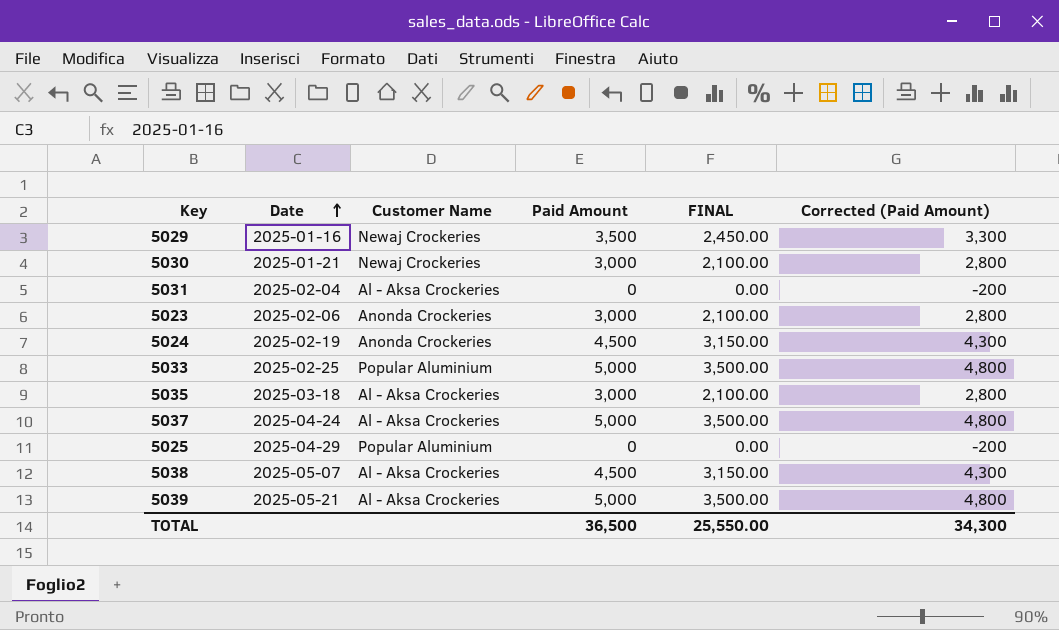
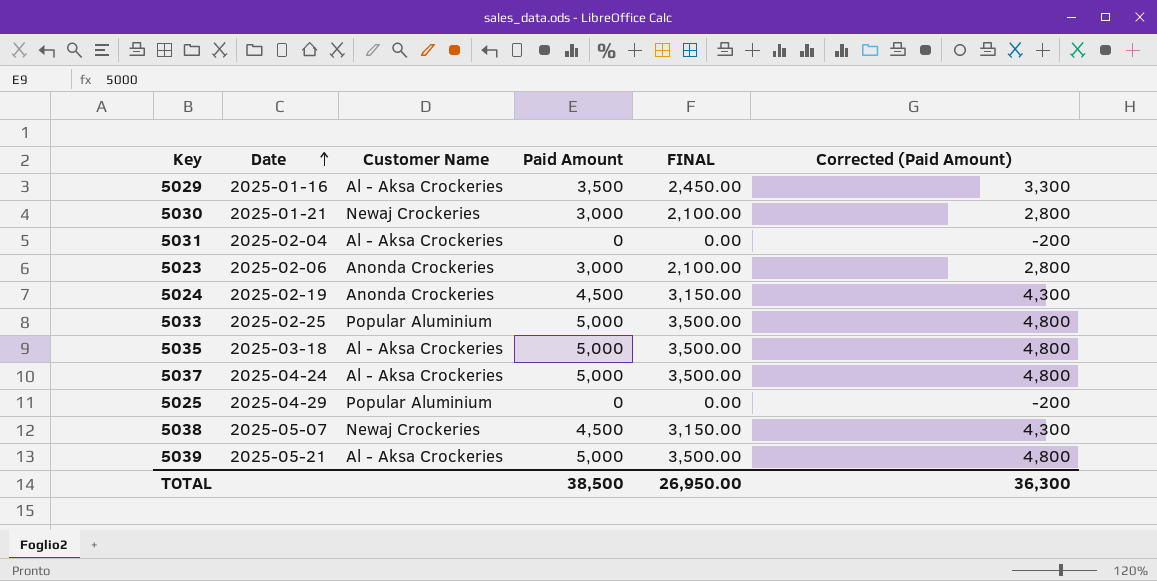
5029 | Customer Name: Newaj Crockeries -> Al - Aksa Crockeries
5035 | Paid Amount: 3,000 -> 5,000
5035 | FINAL: 2,100.00 -> 3,500.00
5035 | Corrected (Paid Amount): 2,800 -> 4,800
5038 | Customer Name: Al - Aksa Crockeries -> Newaj Crockeries
TOTAL | Paid Amount: 36,500 -> 38,500
TOTAL | FINAL: 25,550.00 -> 26,950.00
TOTAL | Corrected (Paid Amount): 34,300 -> 36,300

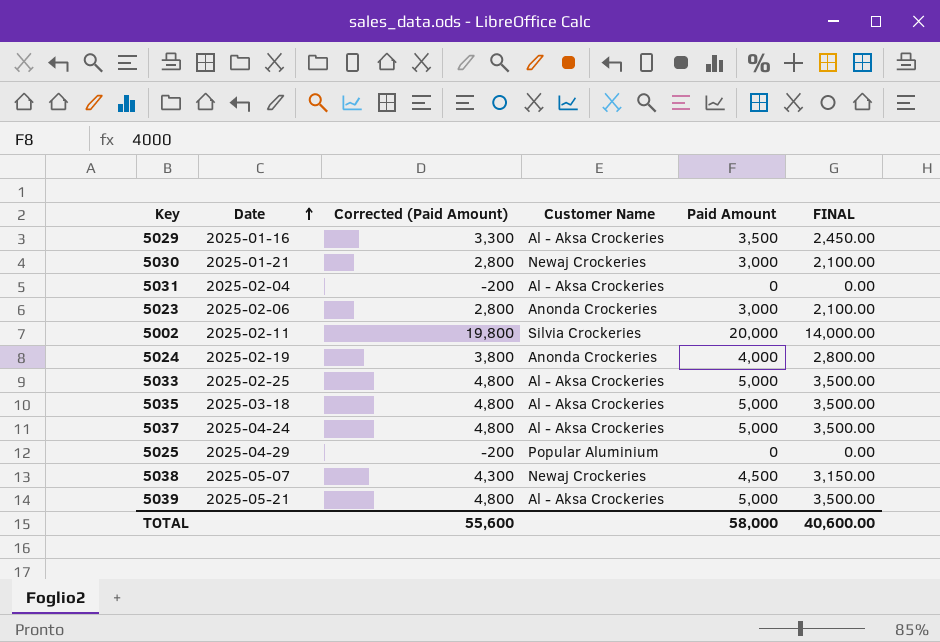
column Corrected (Paid Amount) | position: 6 -> 3
row 5002: none -> 2025-02-11 | 19,800 | Silvia Crockeries | 20,000 | 14,000.00
5024 | Corrected (Paid Amount): 4,300 -> 3,800
5024 | Paid Amount: 4,500 -> 4,000
5024 | FINAL: 3,150.00 -> 2,800.00
5033 | Customer Name: Popular Aluminium -> Al - Aksa Crockeries
TOTAL | Corrected (Paid Amount): 36,300 -> 55,600
TOTAL | Paid Amount: 38,500 -> 58,000
TOTAL | FINAL: 26,950.00 -> 40,600.00

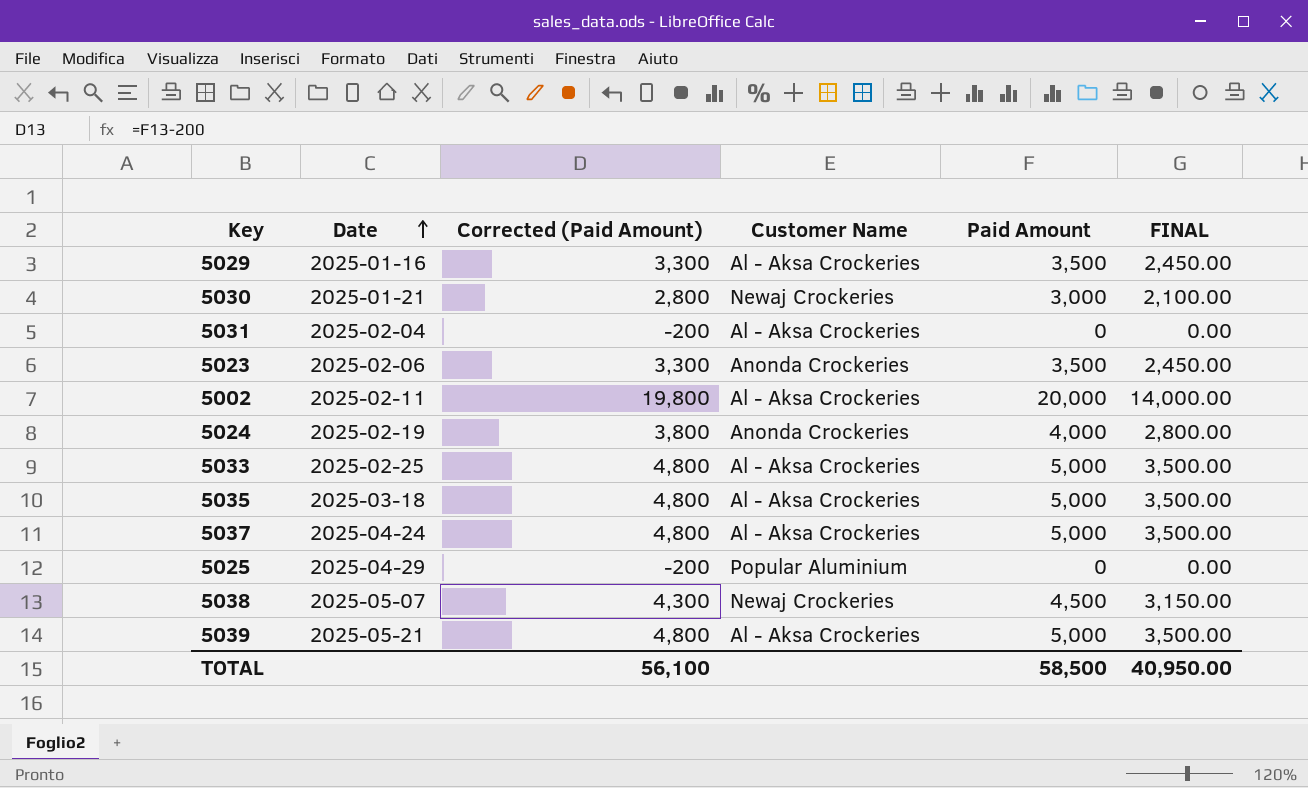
5023 | Corrected (Paid Amount): 2,800 -> 3,300
5023 | Paid Amount: 3,000 -> 3,500
5023 | FINAL: 2,100.00 -> 2,450.00
5002 | Customer Name: Silvia Crockeries -> Al - Aksa Crockeries
TOTAL | Corrected (Paid Amount): 55,600 -> 56,100
TOTAL | Paid Amount: 58,000 -> 58,500
TOTAL | FINAL: 40,600.00 -> 40,950.00

